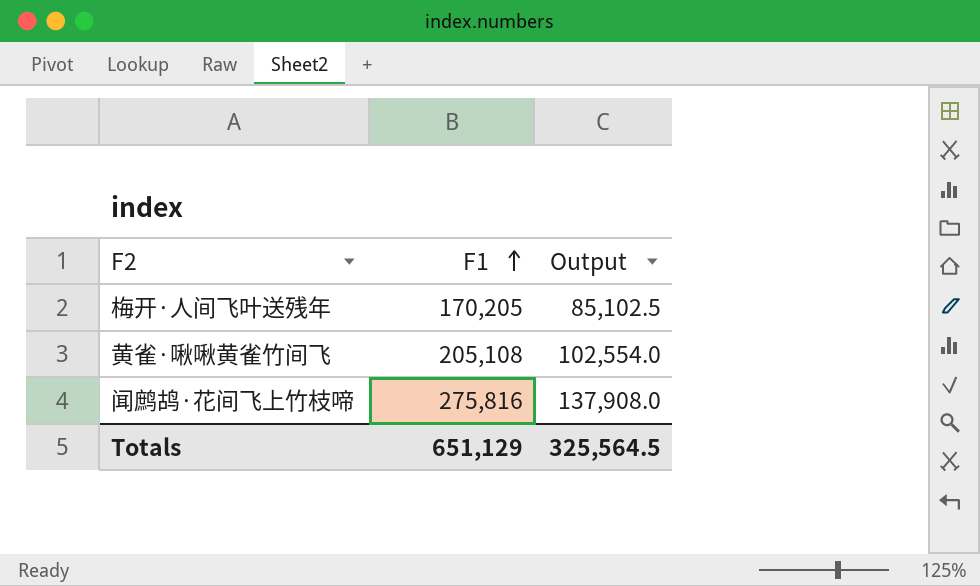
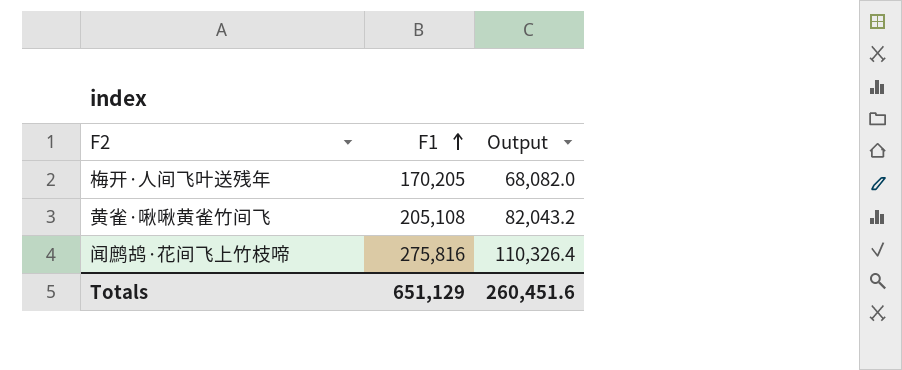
column Output | formula: [F1] * 0.5 -> [F1] * 0.4
Totals | Output: 325,564.5 -> 260,451.6

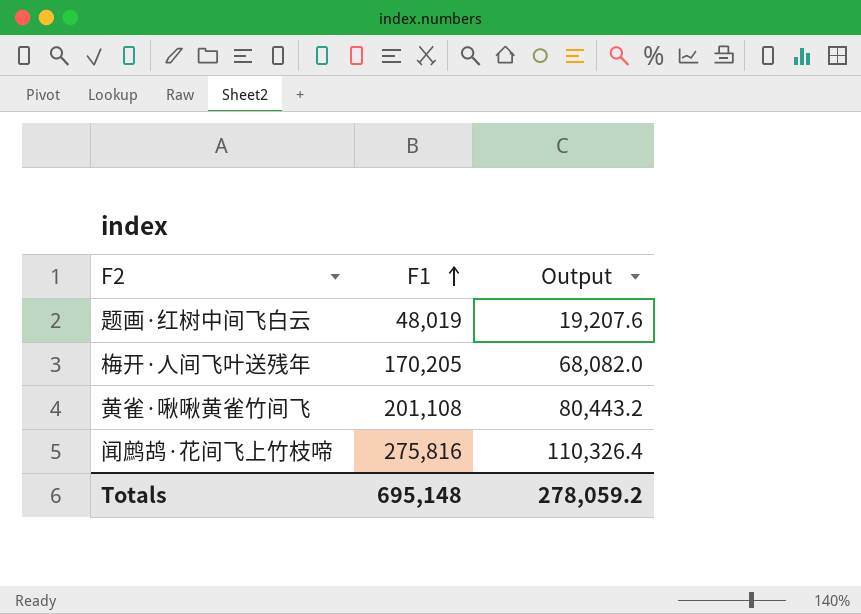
row 题画·红树中间飞白云: none -> 48,019 | 19,207.6
黄雀·啾啾黄雀竹间飞 | F1: 205,108 -> 201,108
黄雀·啾啾黄雀竹间飞 | Output: 82,043.2 -> 80,443.2
Totals | F1: 651,129 -> 695,148
Totals | Output: 260,451.6 -> 278,059.2

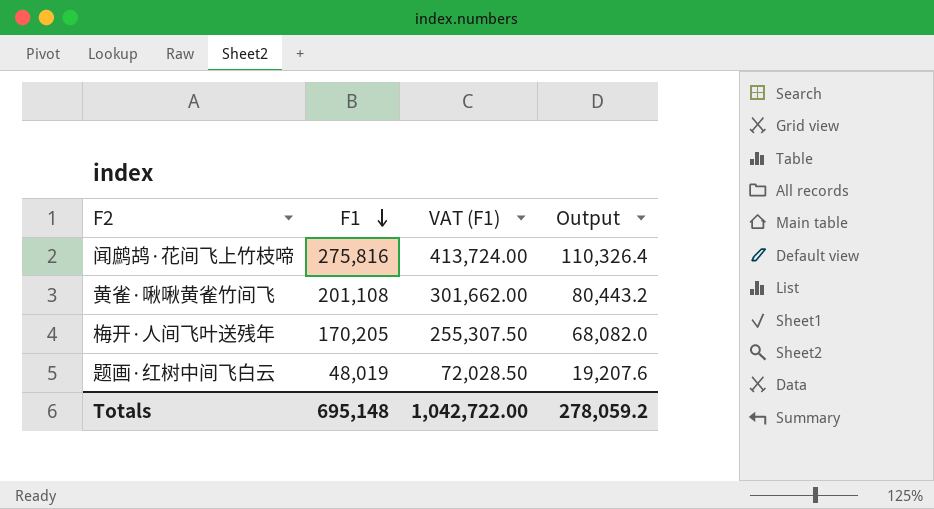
row order: F1 ascending -> F1 descending
column VAT (F1) | formula: none -> [F1] * 1.5

